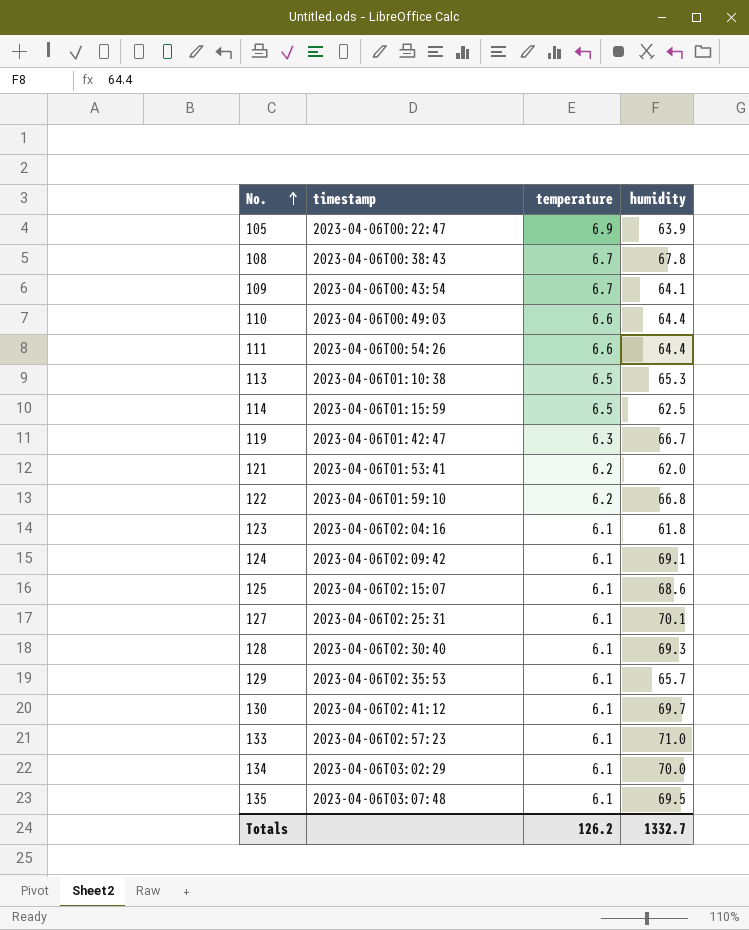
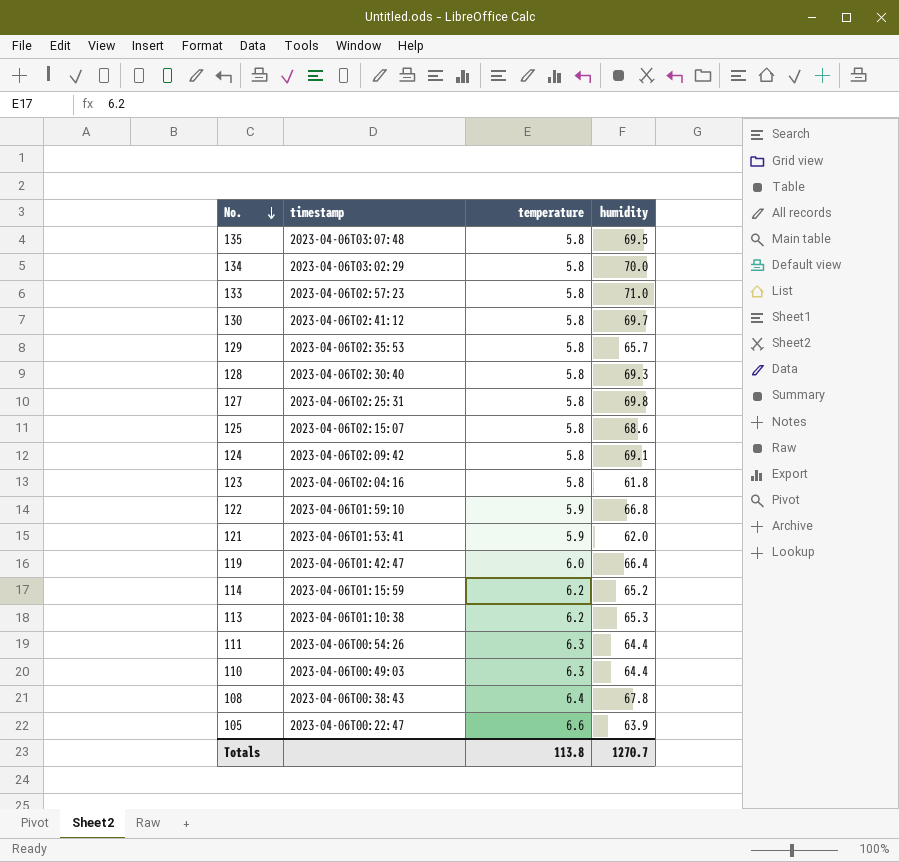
row order: No. ascending -> No. descending
row 109: 2023-04-06T00:43:54 | 6.7 | 64.1 -> none
135 | temperature: 6.1 -> 5.8
134 | temperature: 6.1 -> 5.8
133 | temperature: 6.1 -> 5.8
130 | temperature: 6.1 -> 5.8
129 | temperature: 6.1 -> 5.8
128 | temperature: 6.1 -> 5.8
127 | temperature: 6.1 -> 5.8
127 | humidity: 70.1 -> 69.8
125 | temperature: 6.1 -> 5.8
124 | temperature: 6.1 -> 5.8
123 | temperature: 6.1 -> 5.8
122 | temperature: 6.2 -> 5.9
121 | temperature: 6.2 -> 5.9
119 | temperature: 6.3 -> 6.0
119 | humidity: 66.7 -> 66.4
114 | temperature: 6.5 -> 6.2
114 | humidity: 62.5 -> 65.2
113 | temperature: 6.5 -> 6.2
111 | temperature: 6.6 -> 6.3
110 | temperature: 6.6 -> 6.3
108 | temperature: 6.7 -> 6.4
105 | temperature: 6.9 -> 6.6
Totals | temperature: 126.2 -> 113.8
Totals | humidity: 1332.7 -> 1270.7

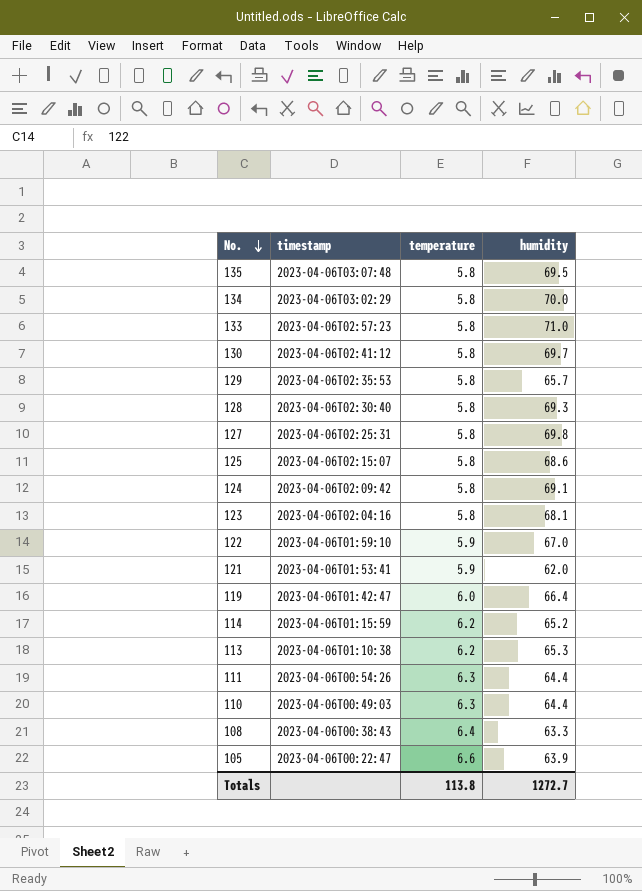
123 | humidity: 61.8 -> 68.1
122 | humidity: 66.8 -> 67.0
108 | humidity: 67.8 -> 63.3
Totals | humidity: 1270.7 -> 1272.7

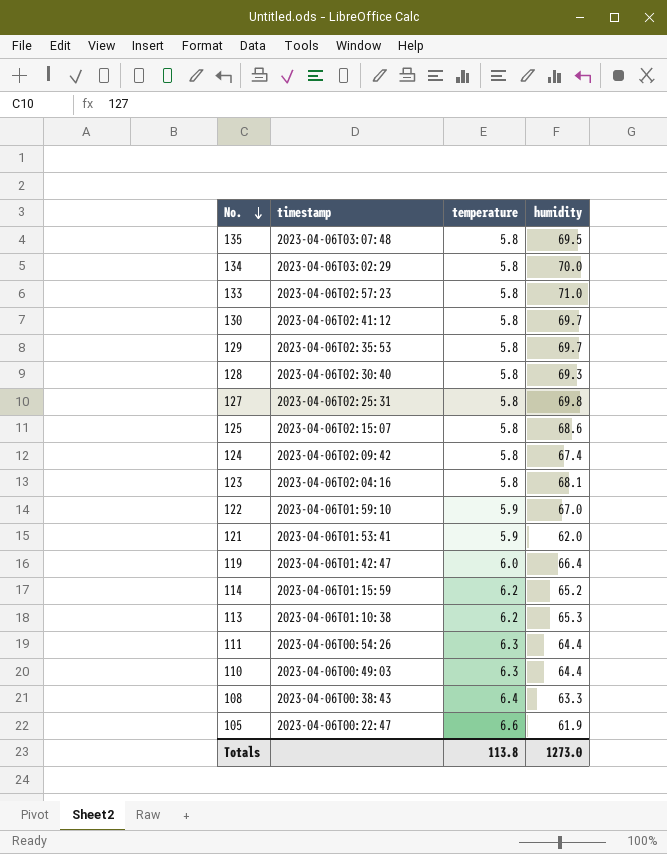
129 | humidity: 65.7 -> 69.7
124 | humidity: 69.1 -> 67.4
105 | humidity: 63.9 -> 61.9
Totals | humidity: 1272.7 -> 1273.0

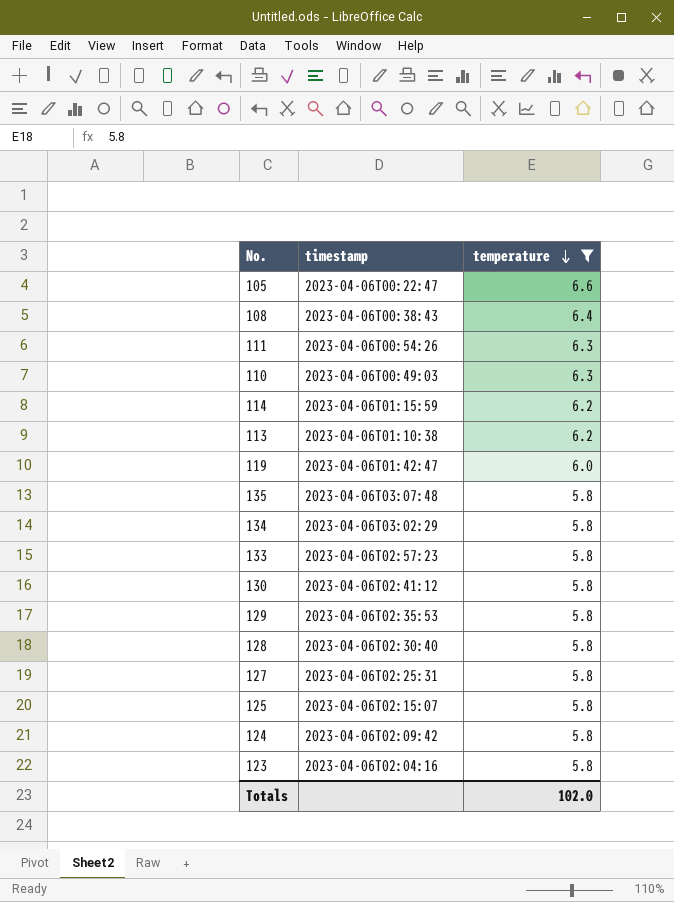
filter: none -> temperature != 5.9
row order: No. descending -> temperature descending
column humidity | position: 4 -> none
Totals | temperature: 113.8 -> 102.0

